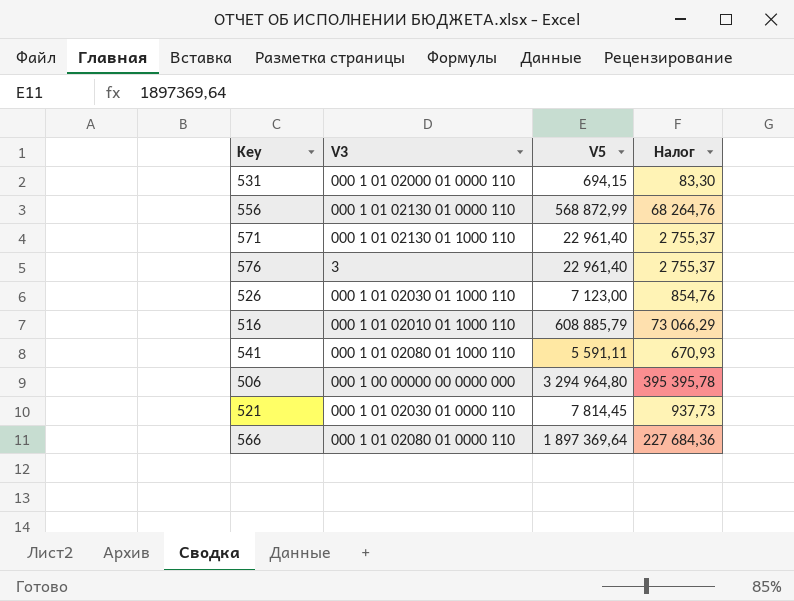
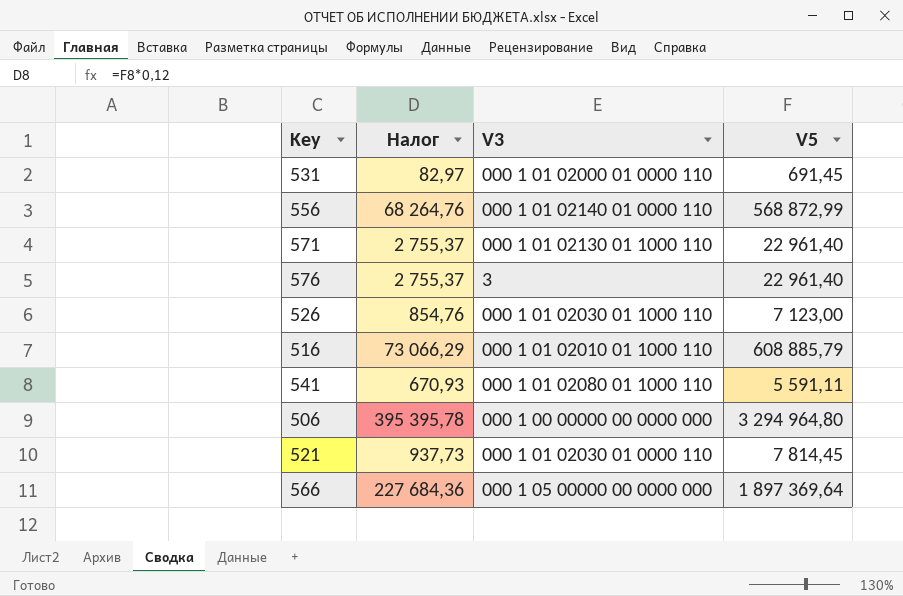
column Налог | position: 4 -> 2
531 | Налог: 83,30 -> 82,97
531 | V5: 694,15 -> 691,45
556 | V3: 000 1 01 02130 01 0000 110 -> 000 1 01 02140 01 0000 110
566 | V3: 000 1 01 02080 01 0000 110 -> 000 1 05 00000 00 0000 000

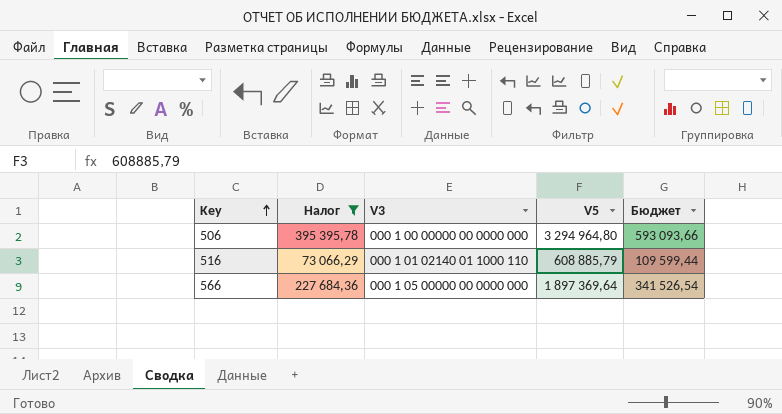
filter: none -> Налог >= 73 066,29
row order: none -> Key ascending
column Бюджет | formula: none -> [V5] * 0,18
516 | V3: 000 1 01 02010 01 1000 110 -> 000 1 01 02140 01 1000 110

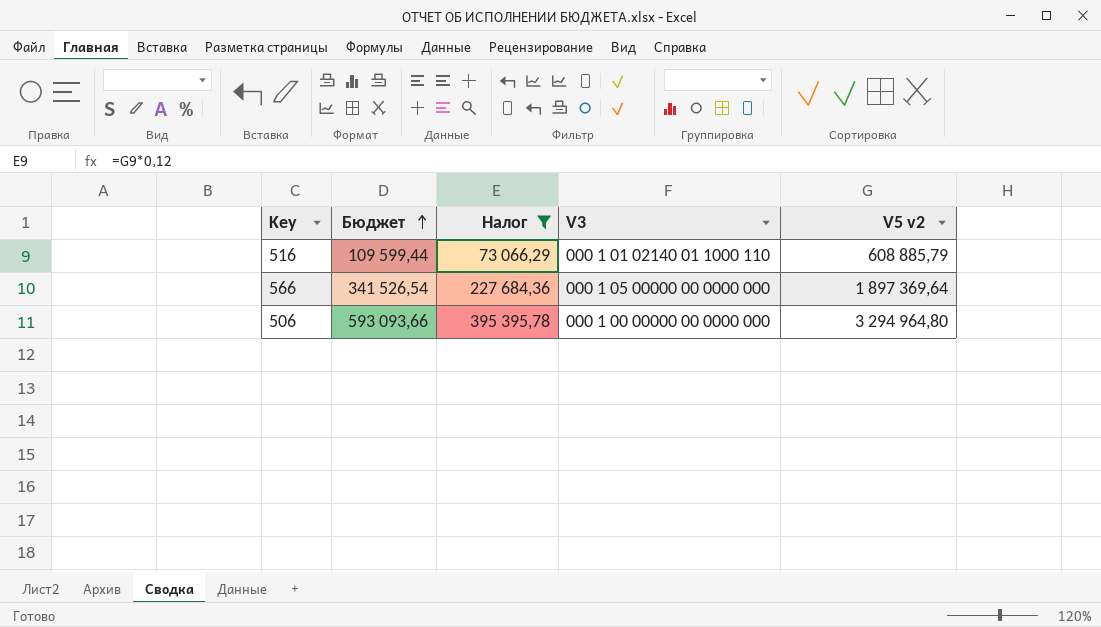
row order: Key ascending -> Бюджет ascending
column Бюджет | position: 5 -> 2
column name: V5 -> V5 v2

